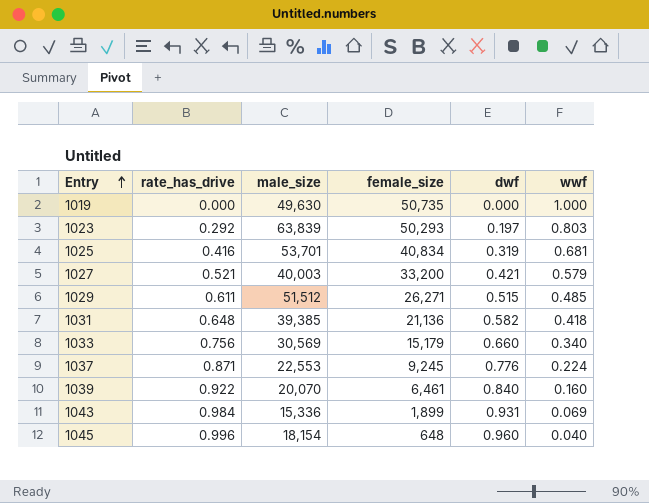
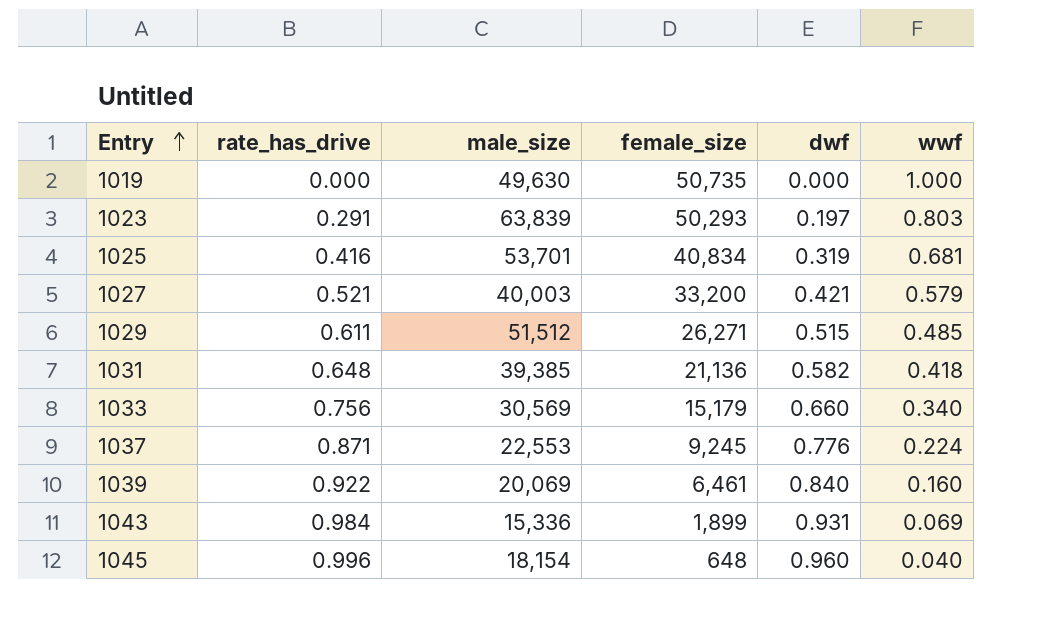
1023 | rate_has_drive: 0.292 -> 0.291
1039 | male_size: 20,070 -> 20,069

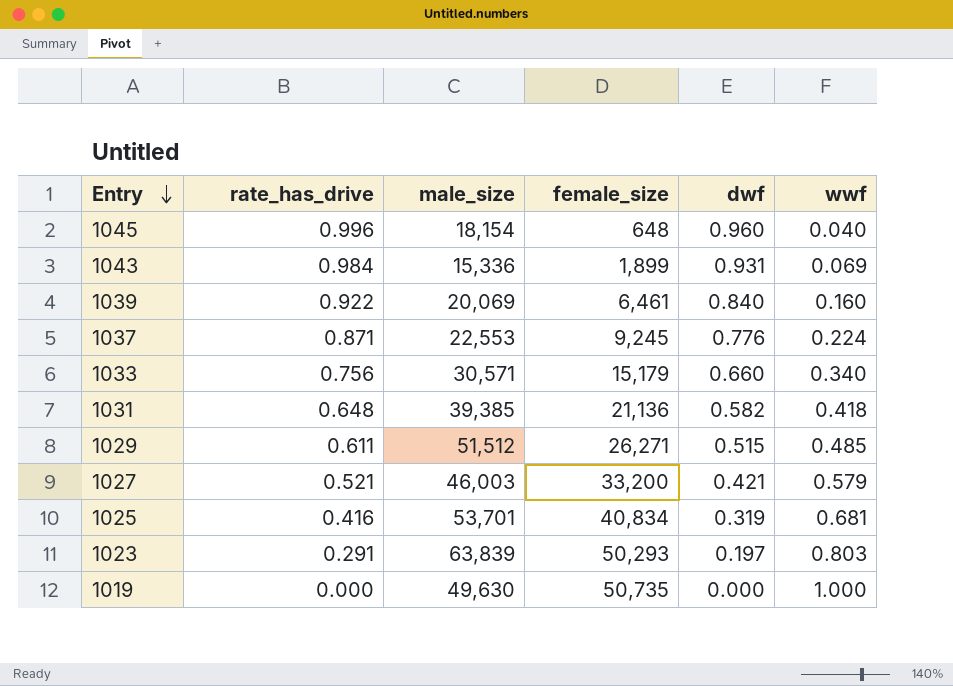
row order: Entry ascending -> Entry descending
1033 | male_size: 30,569 -> 30,571
1027 | male_size: 40,003 -> 46,003

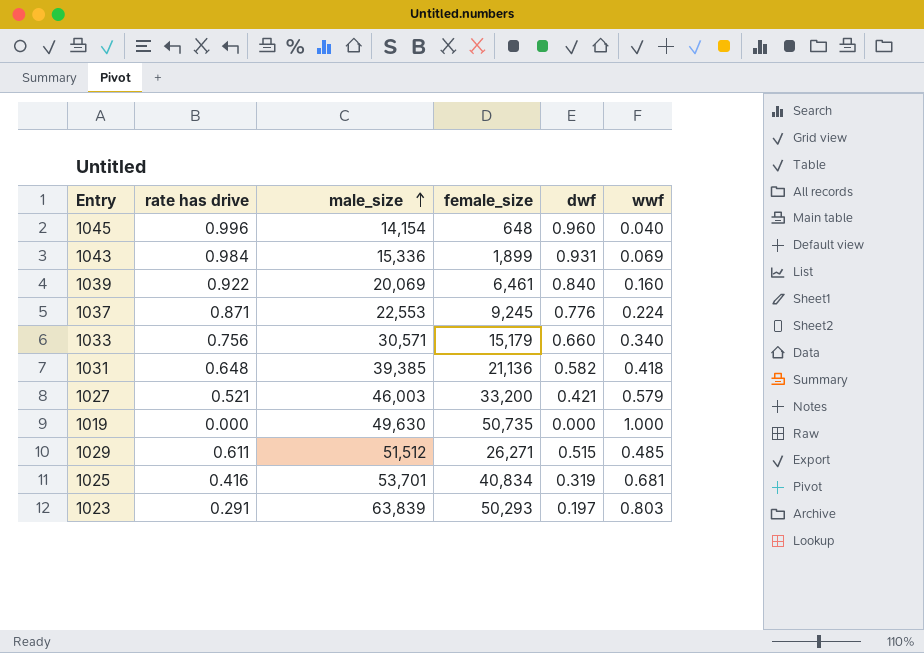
row order: Entry descending -> male_size ascending
column name: rate_has_drive -> rate has drive
1045 | male_size: 18,154 -> 14,154

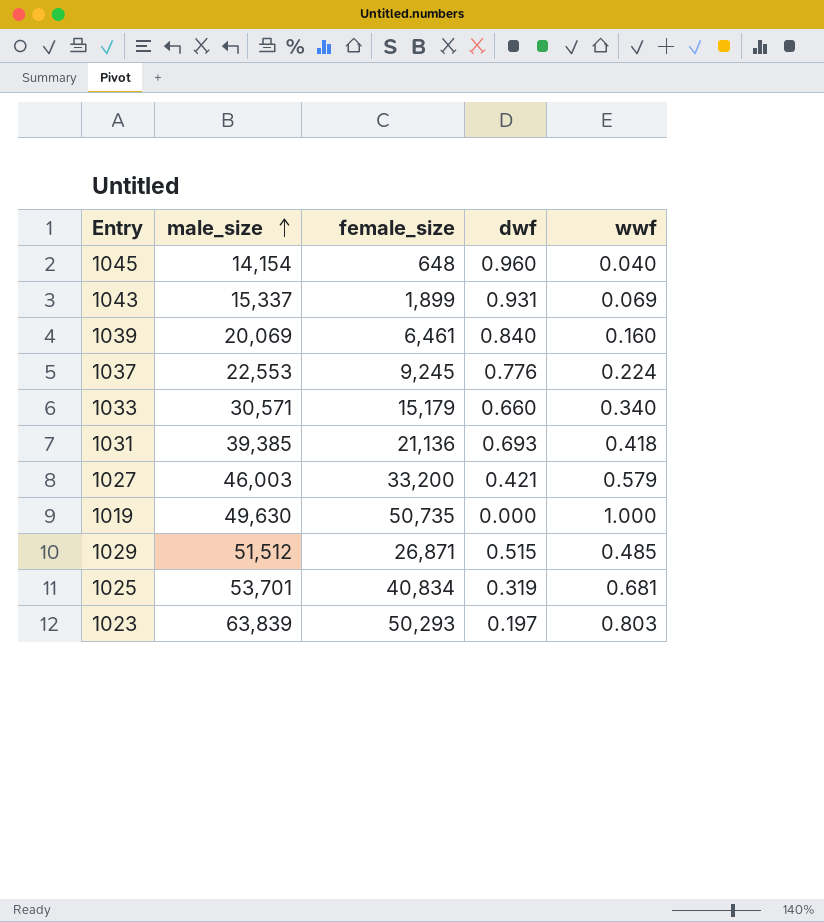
column rate has drive | position: 2 -> none
1043 | male_size: 15,336 -> 15,337
1031 | dwf: 0.582 -> 0.693
1029 | female_size: 26,271 -> 26,871

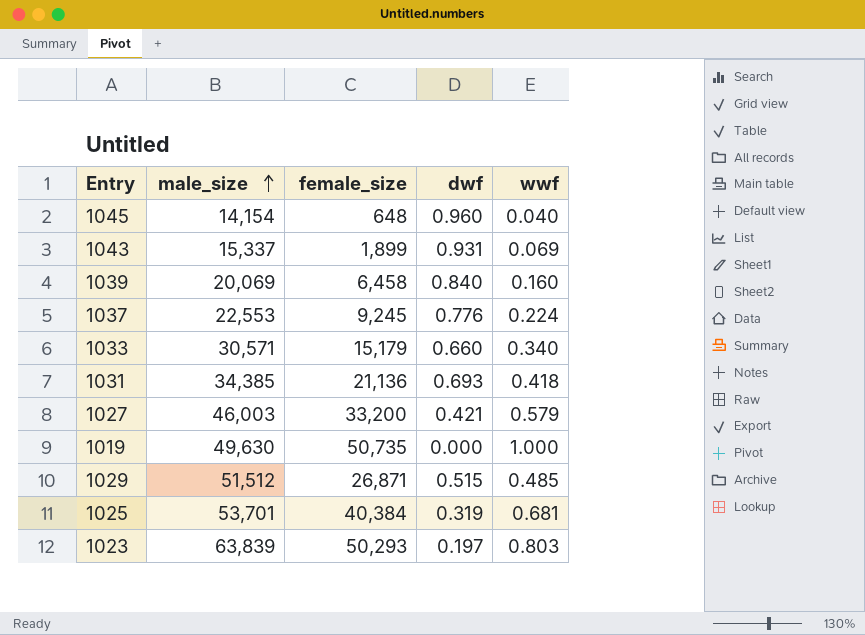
1039 | female_size: 6,461 -> 6,458
1031 | male_size: 39,385 -> 34,385
1025 | female_size: 40,834 -> 40,384

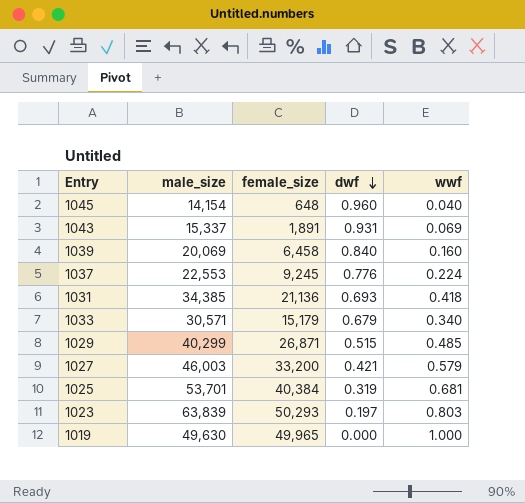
row order: male_size ascending -> dwf descending
1043 | female_size: 1,899 -> 1,891
1033 | dwf: 0.660 -> 0.679
1029 | male_size: 51,512 -> 40,299
1019 | female_size: 50,735 -> 49,965

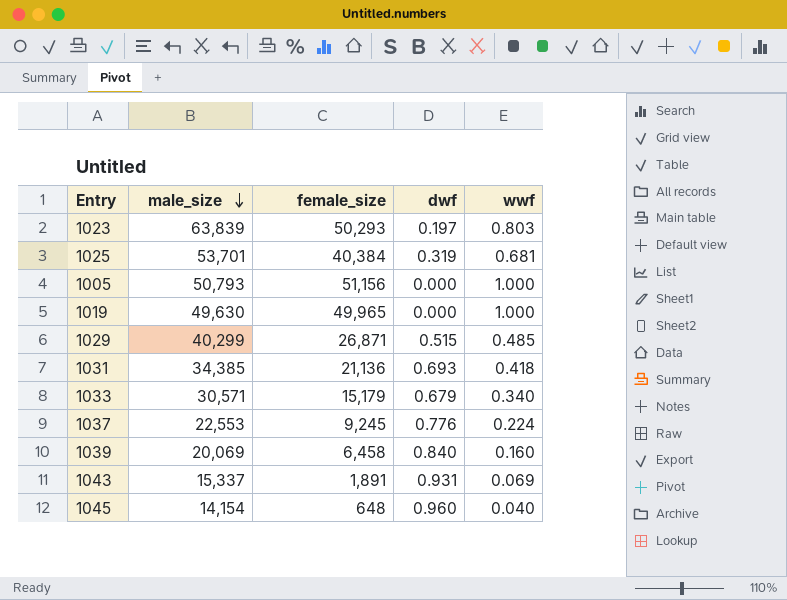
row order: dwf descending -> male_size descending
row 1027: 46,003 | 33,200 | 0.421 | 0.579 -> none
row 1005: none -> 50,793 | 51,156 | 0.000 | 1.000

